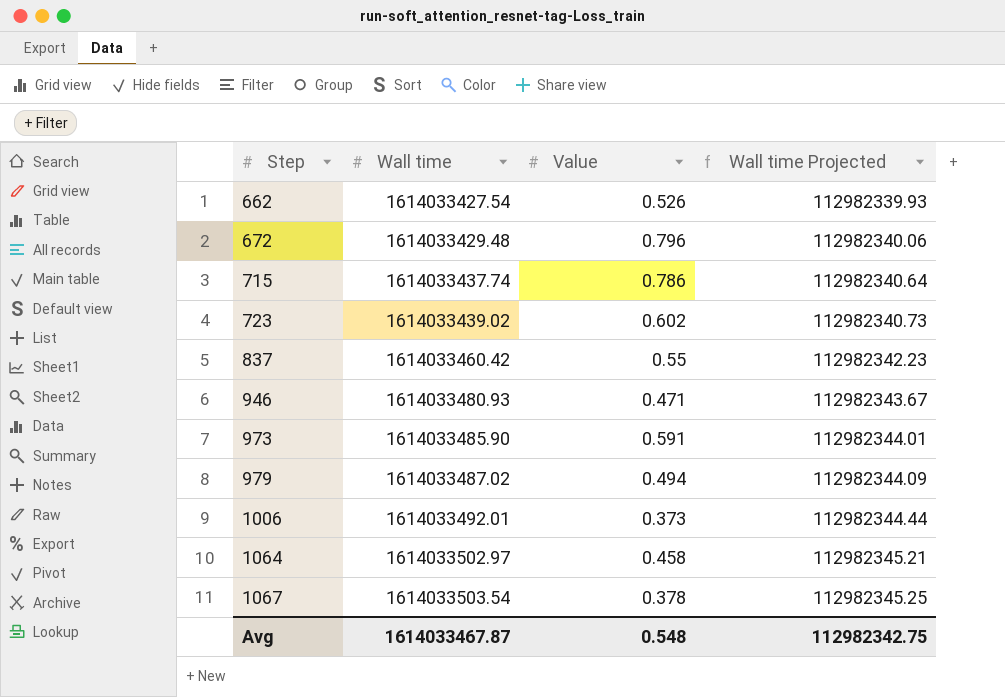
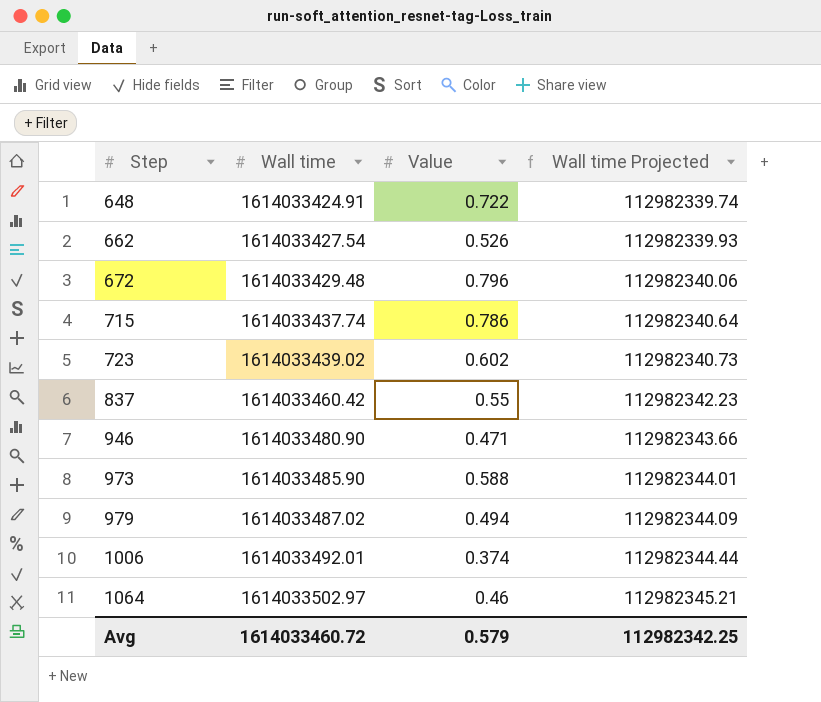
row 1067: 1614033503.54 | 0.378 | 112982345.25 -> none
row 648: none -> 1614033424.91 | 0.722 | 112982339.74
946 | Wall time: 1614033480.93 -> 1614033480.90
946 | Wall time Projected: 112982343.67 -> 112982343.66
973 | Value: 0.591 -> 0.588
1006 | Value: 0.373 -> 0.374
1064 | Value: 0.458 -> 0.46
Avg | Wall time: 1614033467.87 -> 1614033460.72
Avg | Value: 0.548 -> 0.579
Avg | Wall time Projected: 112982342.75 -> 112982342.25

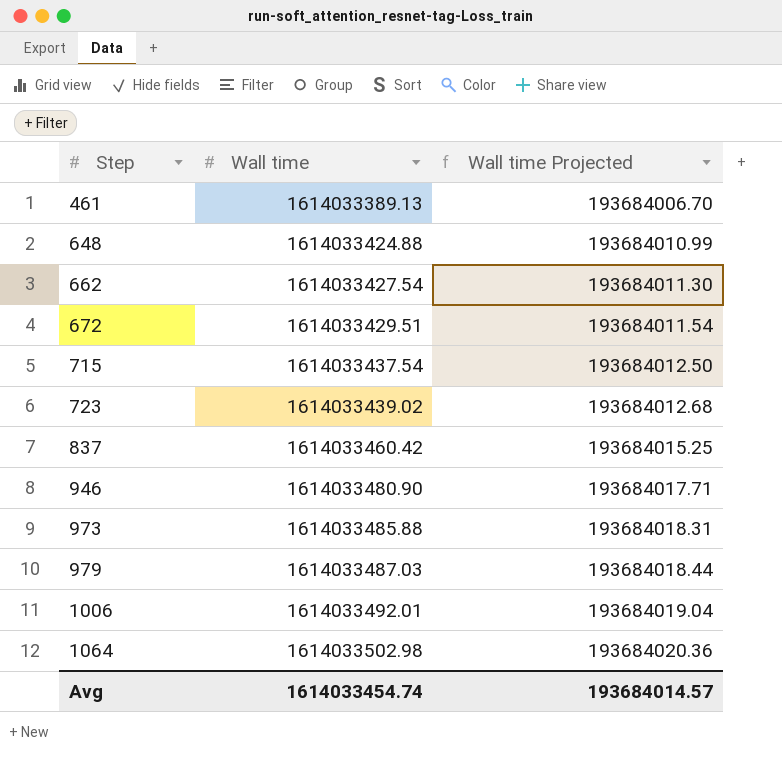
column Value | position: 3 -> none
column Wall time Projected | formula: [Wall time] * 0.07 -> [Wall time] * 0.12
row 461: none -> 1614033389.13 | 193684006.70
648 | Wall time: 1614033424.91 -> 1614033424.88
672 | Wall time: 1614033429.48 -> 1614033429.51
715 | Wall time: 1614033437.74 -> 1614033437.54
973 | Wall time: 1614033485.90 -> 1614033485.88
979 | Wall time: 1614033487.02 -> 1614033487.03
1064 | Wall time: 1614033502.97 -> 1614033502.98
Avg | Wall time: 1614033460.72 -> 1614033454.74
Avg | Wall time Projected: 112982342.25 -> 193684014.57

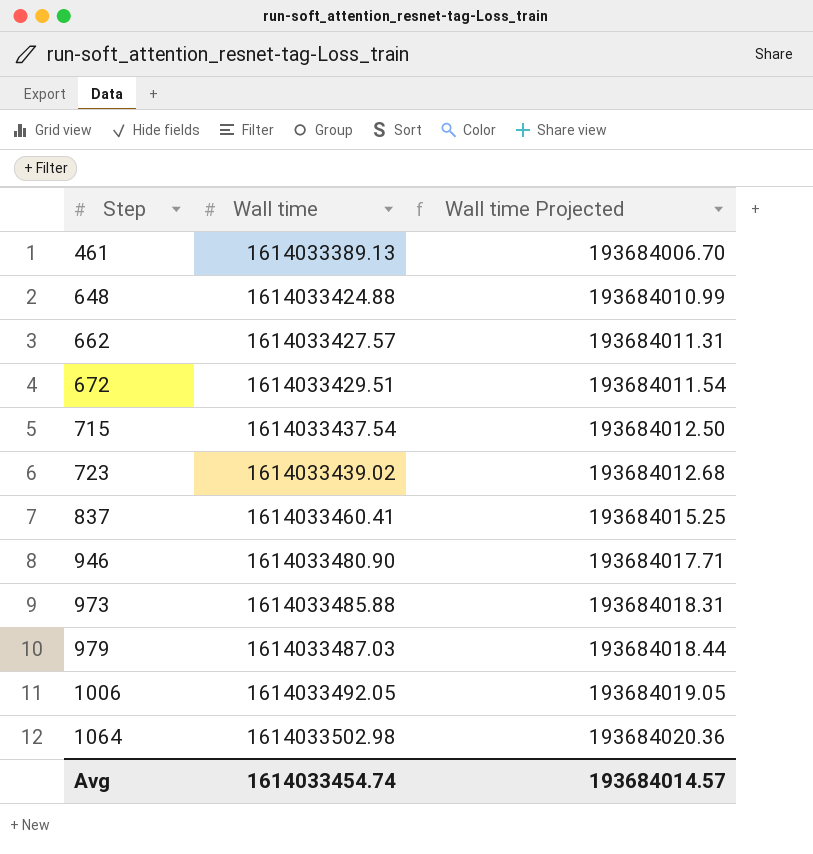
662 | Wall time: 1614033427.54 -> 1614033427.57
662 | Wall time Projected: 193684011.30 -> 193684011.31
837 | Wall time: 1614033460.42 -> 1614033460.41
1006 | Wall time: 1614033492.01 -> 1614033492.05
1006 | Wall time Projected: 193684019.04 -> 193684019.05

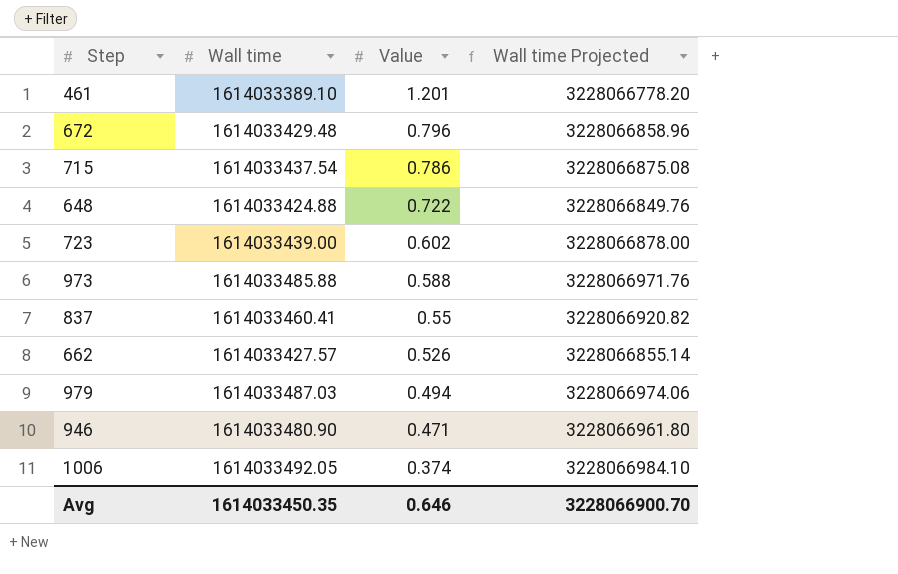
row order: Step ascending -> Value descending
column Value | position: none -> 3
column Wall time Projected | formula: [Wall time] * 0.12 -> [Wall time] * 2
row 1064: 1614033502.98 | 193684020.36 -> none
461 | Wall time: 1614033389.13 -> 1614033389.10
672 | Wall time: 1614033429.51 -> 1614033429.48
723 | Wall time: 1614033439.02 -> 1614033439.00
Avg | Wall time: 1614033454.74 -> 1614033450.35
Avg | Wall time Projected: 193684014.57 -> 3228066900.70

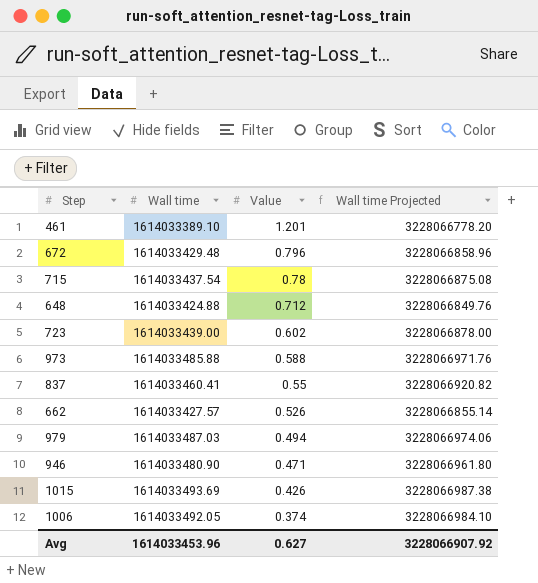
715 | Value: 0.786 -> 0.78
648 | Value: 0.722 -> 0.712
row 1015: none -> 1614033493.69 | 0.426 | 3228066987.38
Avg | Wall time: 1614033450.35 -> 1614033453.96
Avg | Value: 0.646 -> 0.627
Avg | Wall time Projected: 3228066900.70 -> 3228066907.92

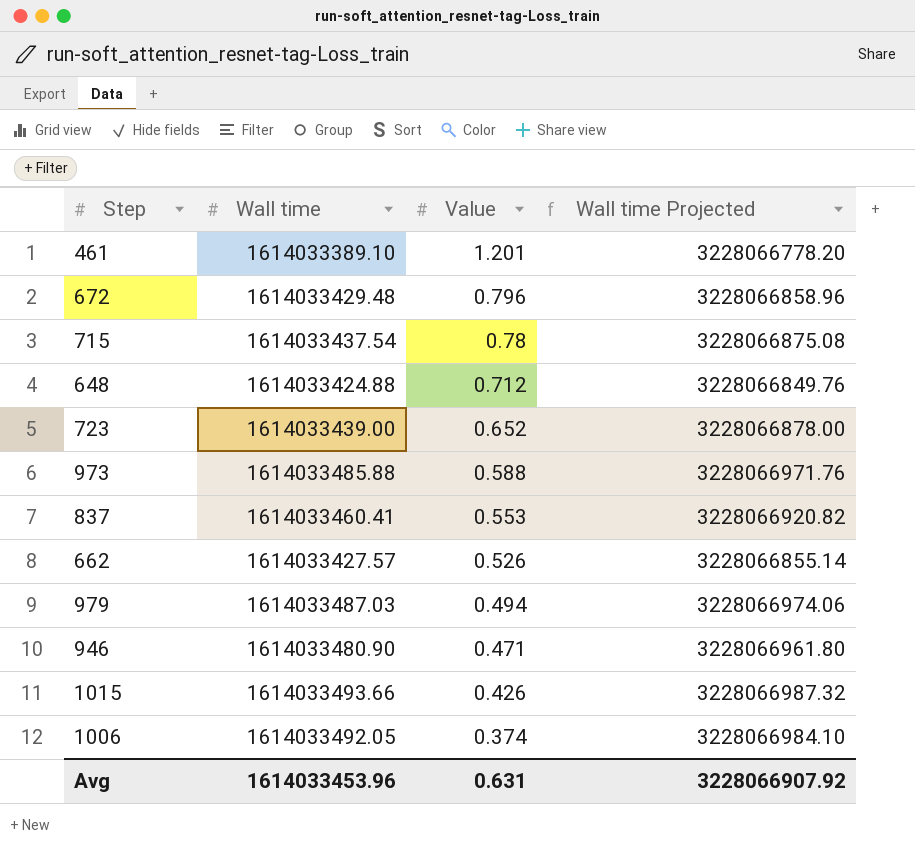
723 | Value: 0.602 -> 0.652
837 | Value: 0.55 -> 0.553
1015 | Wall time: 1614033493.69 -> 1614033493.66
1015 | Wall time Projected: 3228066987.38 -> 3228066987.32
Avg | Value: 0.627 -> 0.631

